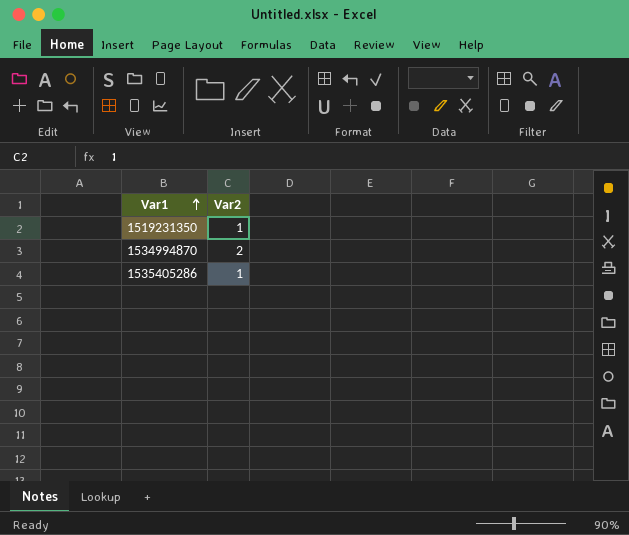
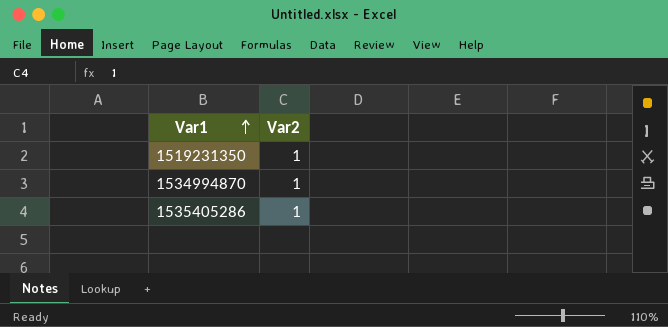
1534994870 | Var2: 2 -> 1

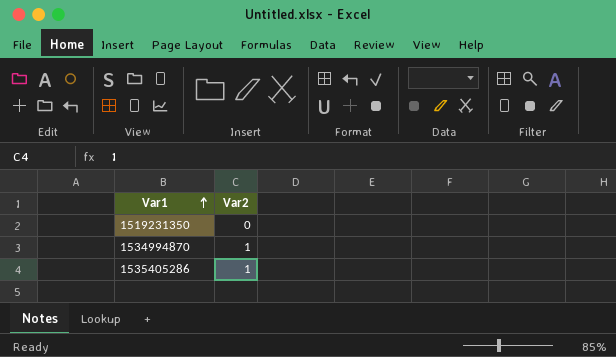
1519231350 | Var2: 1 -> 0

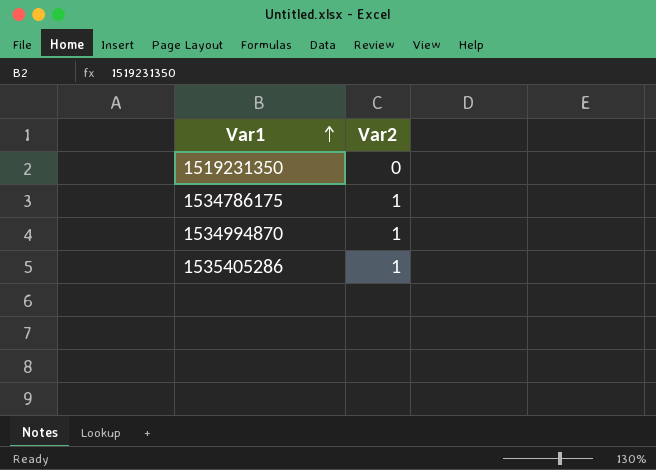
row 1534786175: none -> 1

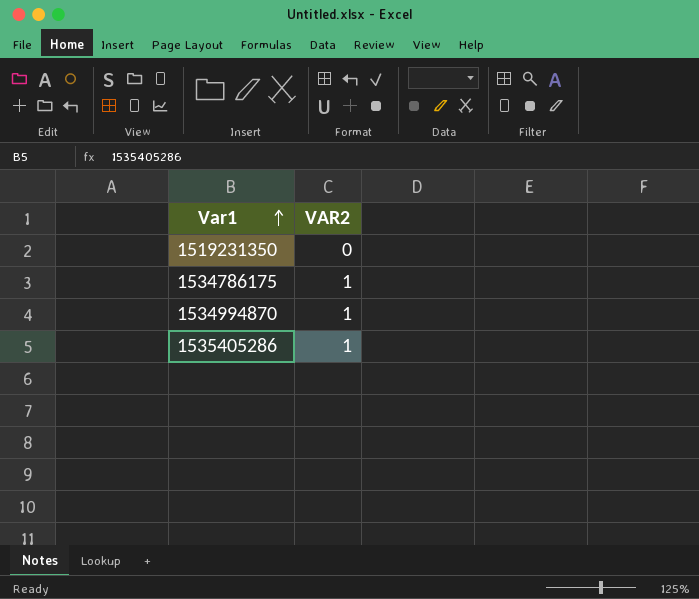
column name: Var2 -> VAR2

